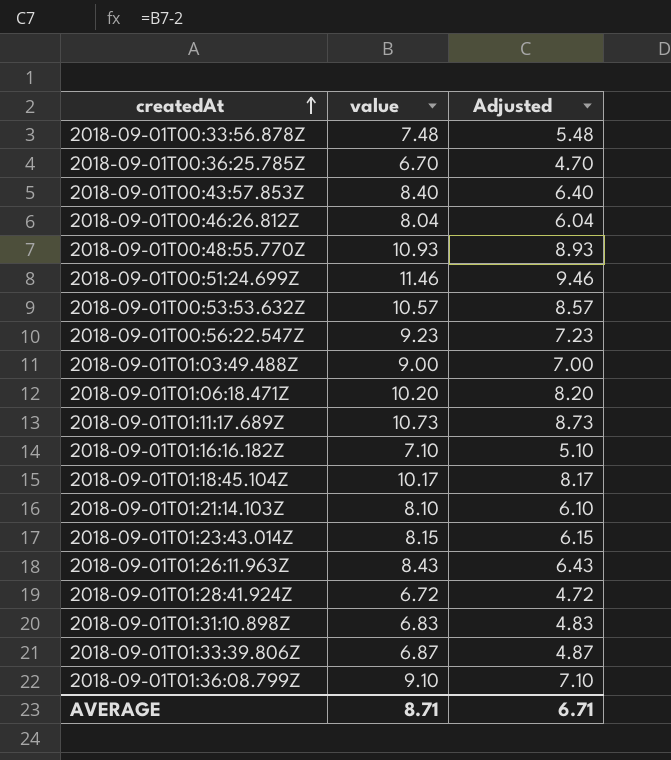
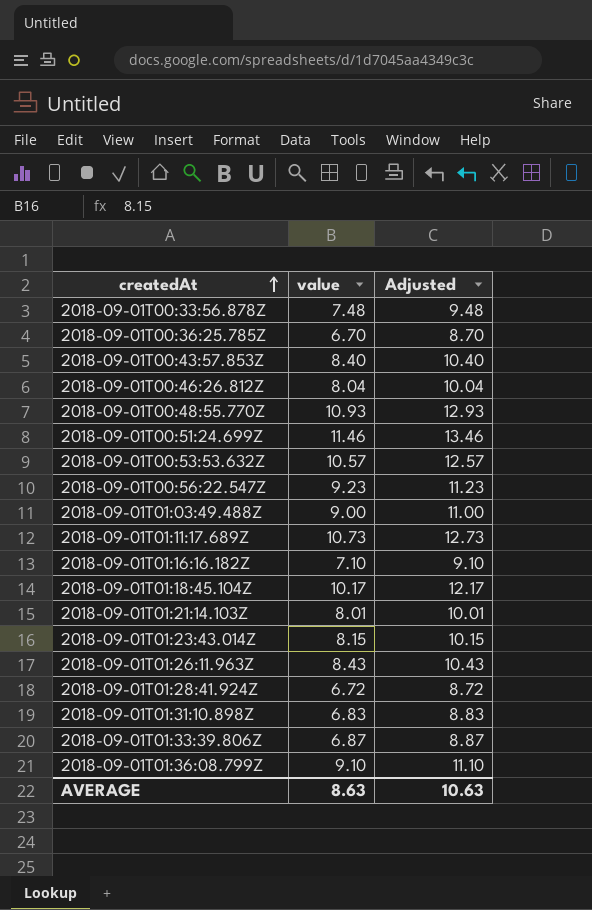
column Adjusted | formula: [value] - 2 -> [value] + 2
row 2018-09-01T01:06:18.471Z: 10.20 | 8.20 -> none
2018-09-01T01:21:14.103Z | value: 8.10 -> 8.01
AVERAGE | value: 8.71 -> 8.63
AVERAGE | Adjusted: 6.71 -> 10.63

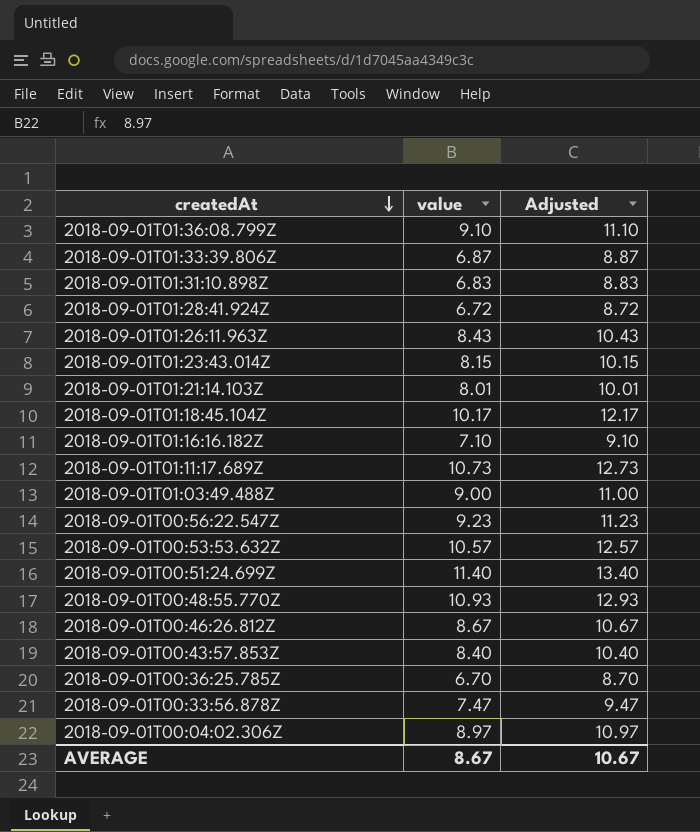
row order: createdAt ascending -> createdAt descending
2018-09-01T00:51:24.699Z | value: 11.46 -> 11.40
2018-09-01T00:51:24.699Z | Adjusted: 13.46 -> 13.40
2018-09-01T00:46:26.812Z | value: 8.04 -> 8.67
2018-09-01T00:46:26.812Z | Adjusted: 10.04 -> 10.67
2018-09-01T00:33:56.878Z | value: 7.48 -> 7.47
2018-09-01T00:33:56.878Z | Adjusted: 9.48 -> 9.47
row 2018-09-01T00:04:02.306Z: none -> 8.97 | 10.97
AVERAGE | value: 8.63 -> 8.67
AVERAGE | Adjusted: 10.63 -> 10.67

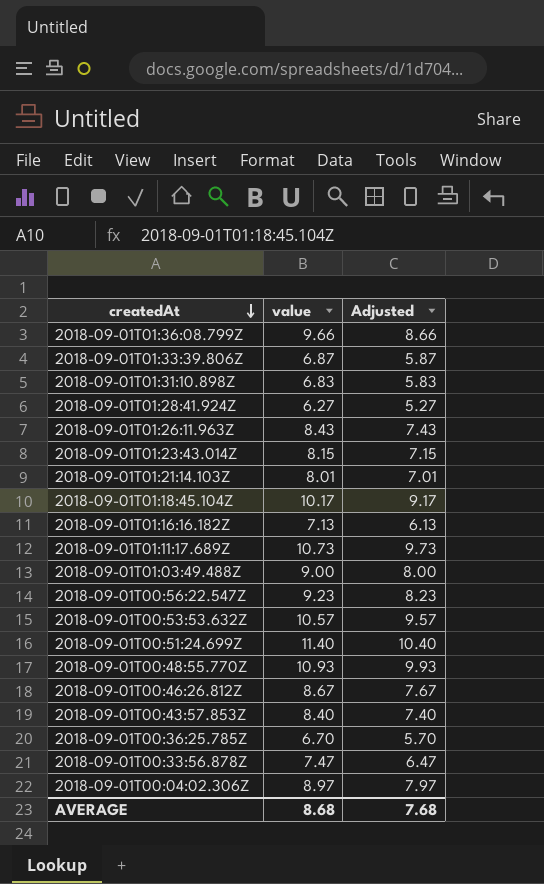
column Adjusted | formula: [value] + 2 -> [value] - 1
2018-09-01T01:36:08.799Z | value: 9.10 -> 9.66
2018-09-01T01:28:41.924Z | value: 6.72 -> 6.27
2018-09-01T01:16:16.182Z | value: 7.10 -> 7.13
AVERAGE | value: 8.67 -> 8.68
AVERAGE | Adjusted: 10.67 -> 7.68

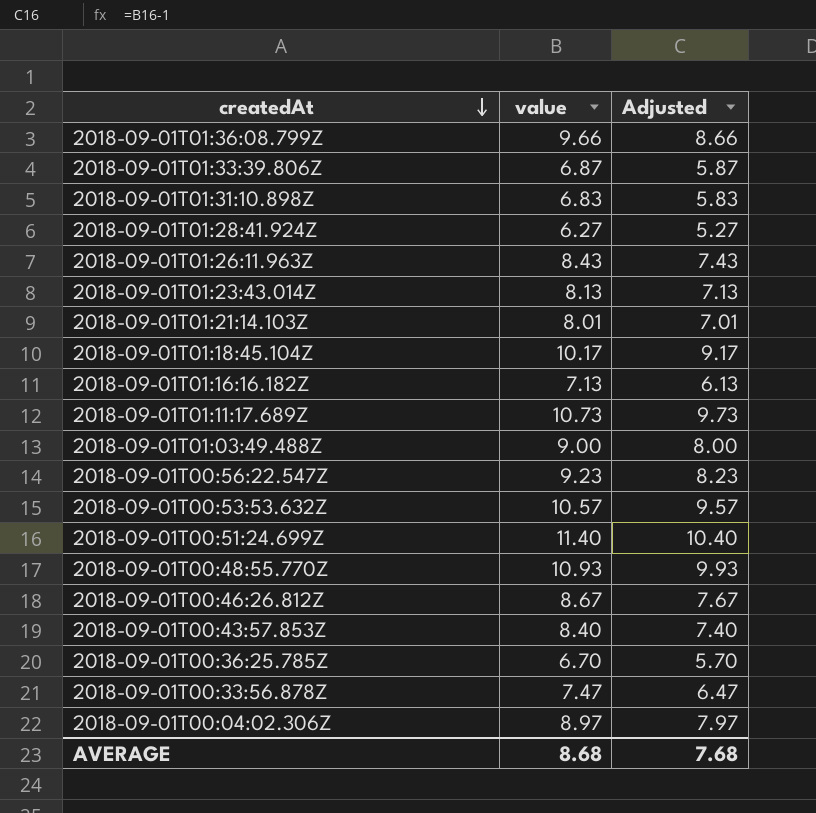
2018-09-01T01:23:43.014Z | value: 8.15 -> 8.13
2018-09-01T01:23:43.014Z | Adjusted: 7.15 -> 7.13

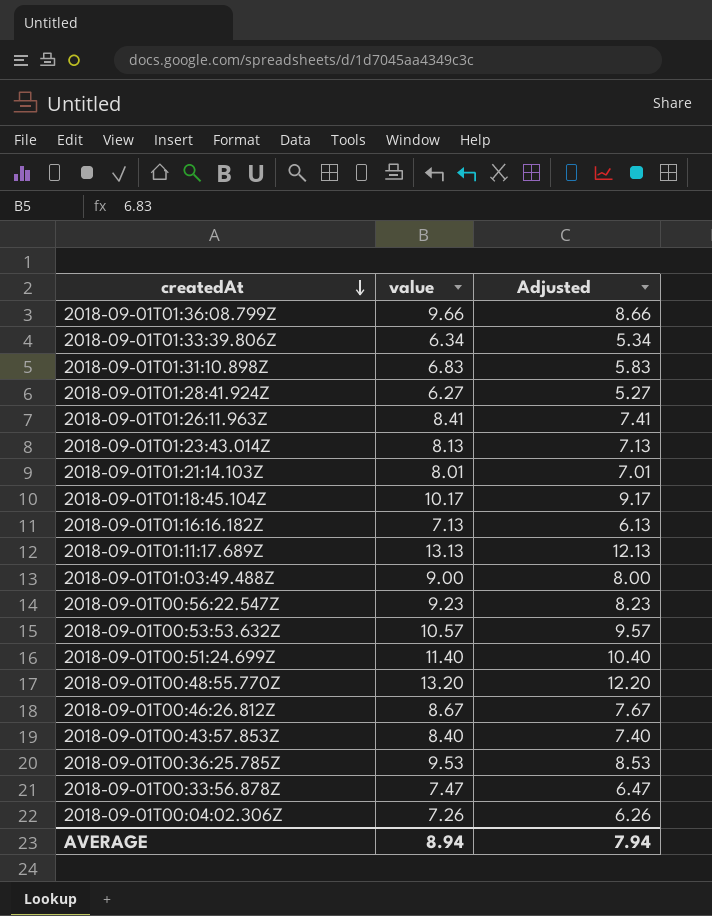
2018-09-01T01:33:39.806Z | value: 6.87 -> 6.34
2018-09-01T01:33:39.806Z | Adjusted: 5.87 -> 5.34
2018-09-01T01:26:11.963Z | value: 8.43 -> 8.41
2018-09-01T01:26:11.963Z | Adjusted: 7.43 -> 7.41
2018-09-01T01:11:17.689Z | value: 10.73 -> 13.13
2018-09-01T01:11:17.689Z | Adjusted: 9.73 -> 12.13
2018-09-01T00:48:55.770Z | value: 10.93 -> 13.20
2018-09-01T00:48:55.770Z | Adjusted: 9.93 -> 12.20
2018-09-01T00:36:25.785Z | value: 6.70 -> 9.53
2018-09-01T00:36:25.785Z | Adjusted: 5.70 -> 8.53
2018-09-01T00:04:02.306Z | value: 8.97 -> 7.26
2018-09-01T00:04:02.306Z | Adjusted: 7.97 -> 6.26
AVERAGE | value: 8.68 -> 8.94
AVERAGE | Adjusted: 7.68 -> 7.94

